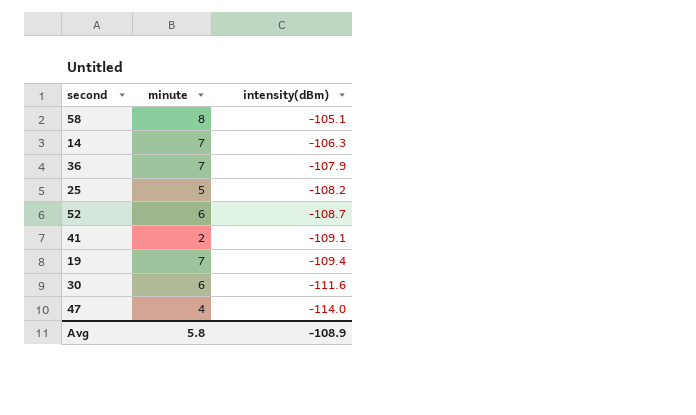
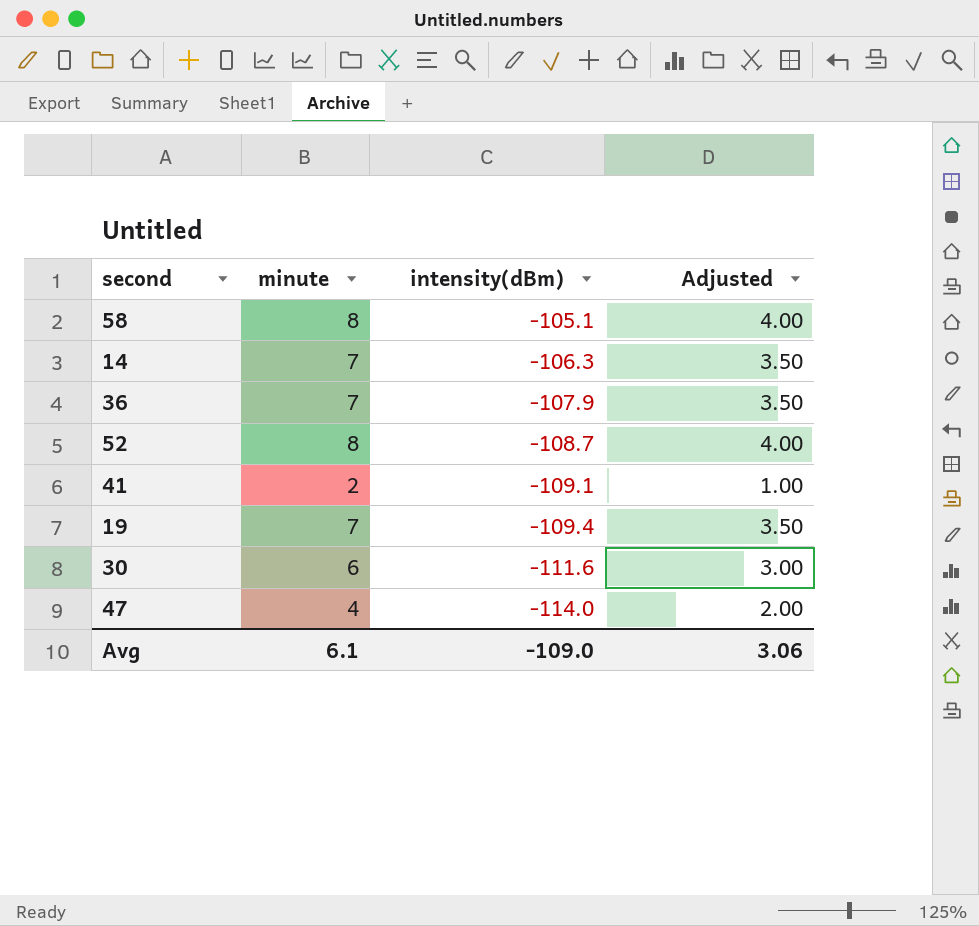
column Adjusted | formula: none -> [minute] * 0.5
row 25: 5 | -108.2 -> none
52 | minute: 6 -> 8
Avg | minute: 5.8 -> 6.1
Avg | intensity(dBm): -108.9 -> -109.0

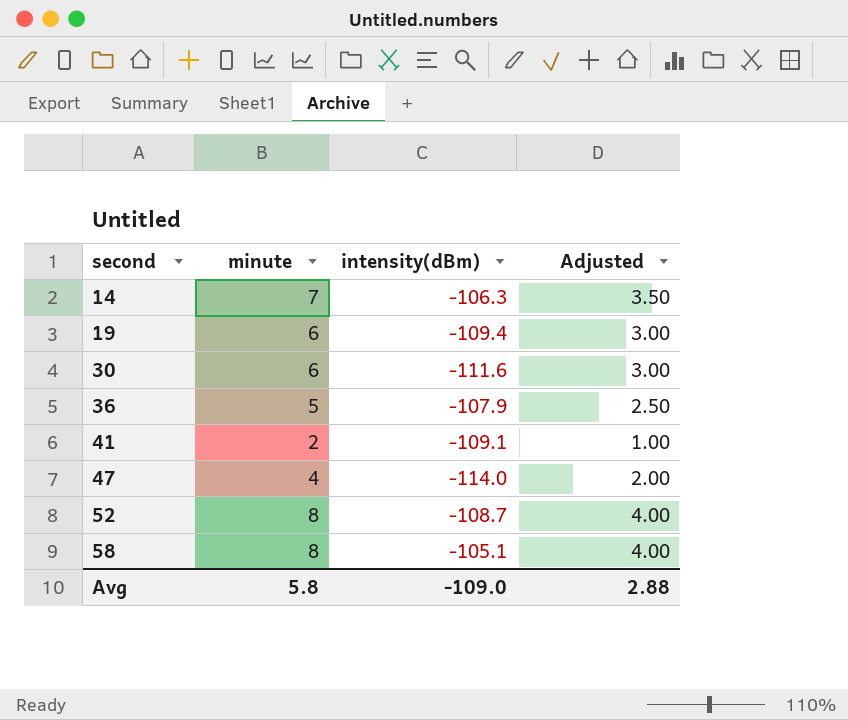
row order: intensity(dBm) descending -> second ascending
19 | minute: 7 -> 6
19 | Adjusted: 3.50 -> 3.00
36 | minute: 7 -> 5
36 | Adjusted: 3.50 -> 2.50
Avg | minute: 6.1 -> 5.8
Avg | Adjusted: 3.06 -> 2.88

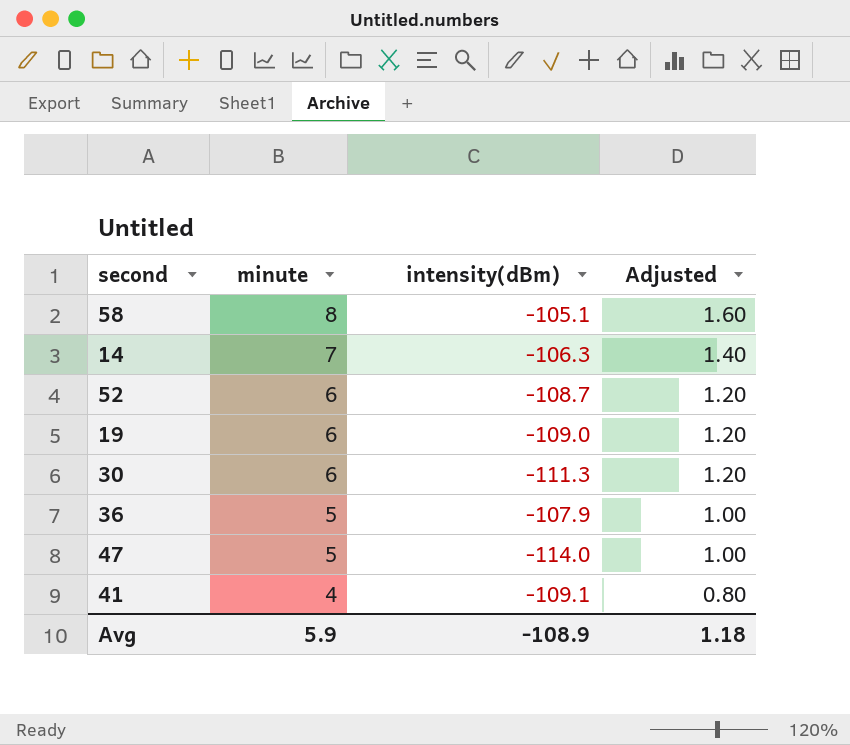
row order: second ascending -> minute descending
column Adjusted | formula: [minute] * 0.5 -> [minute] * 0.2
52 | minute: 8 -> 6
19 | intensity(dBm): -109.4 -> -109.0
30 | intensity(dBm): -111.6 -> -111.3
47 | minute: 4 -> 5
41 | minute: 2 -> 4
Avg | minute: 5.8 -> 5.9
Avg | intensity(dBm): -109.0 -> -108.9
Avg | Adjusted: 2.88 -> 1.18

